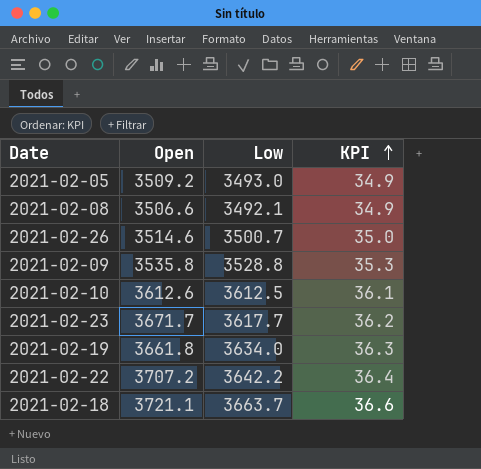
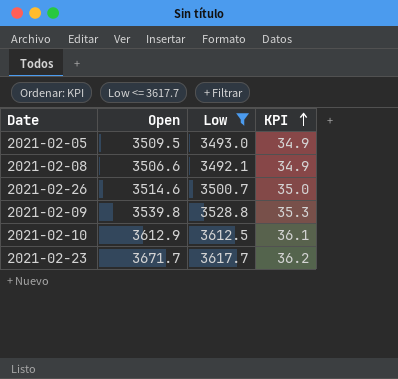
filter: none -> Low <= 3617.7
2021-02-05 | Open: 3509.2 -> 3509.5
2021-02-09 | Open: 3535.8 -> 3539.8
2021-02-10 | Open: 3612.6 -> 3612.9

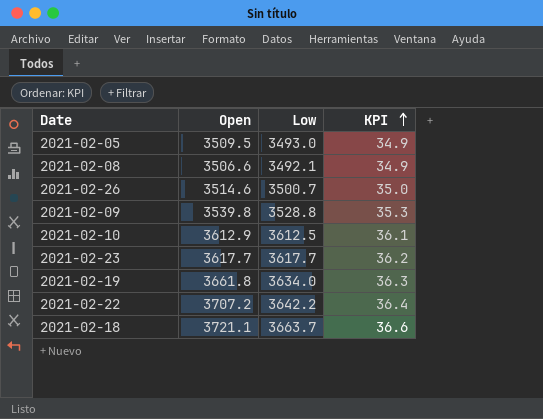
filter: Low <= 3617.7 -> none
2021-02-23 | Open: 3671.7 -> 3617.7

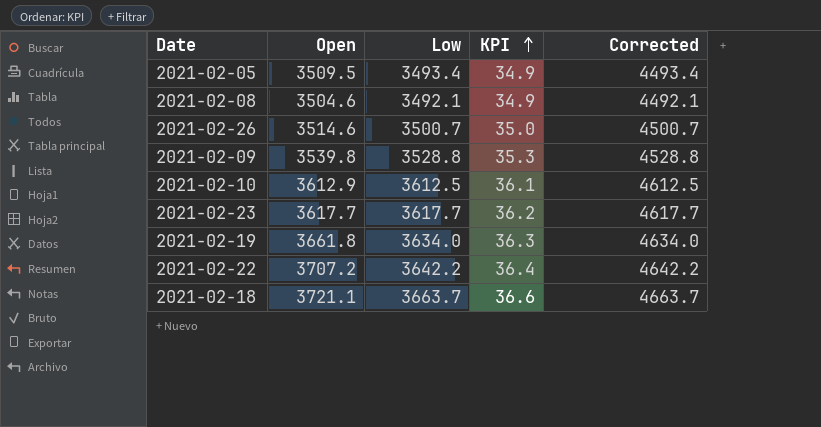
column Corrected | formula: none -> [Low] + 1000
2021-02-05 | Low: 3493.0 -> 3493.4
2021-02-08 | Open: 3506.6 -> 3504.6

